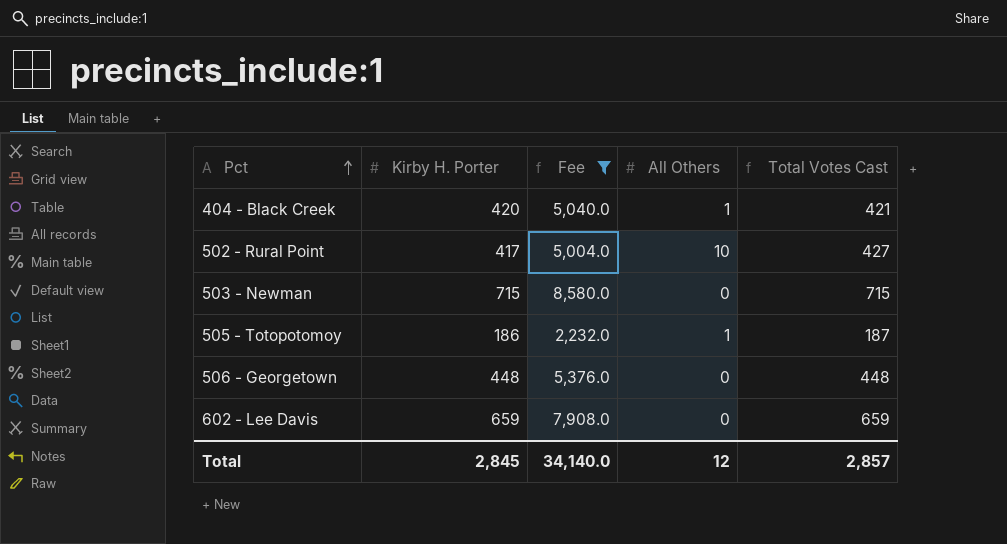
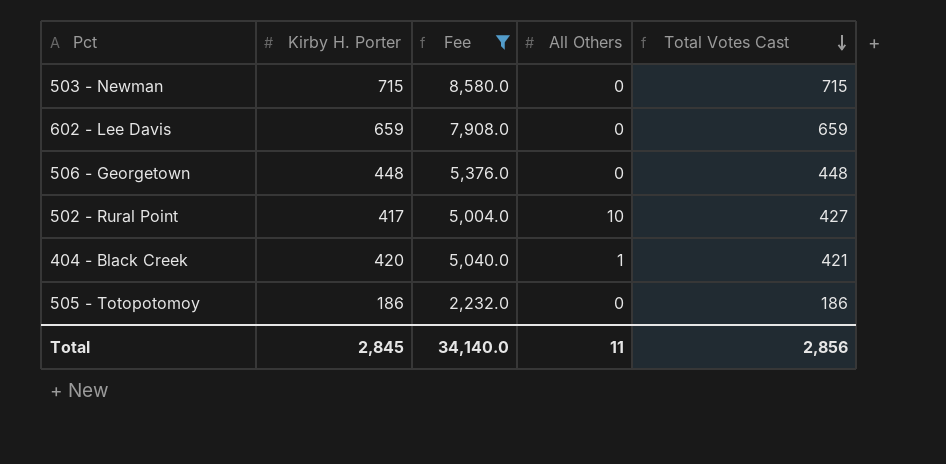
row order: Pct ascending -> Total Votes Cast descending
505 - Totopotomoy | All Others: 1 -> 0
505 - Totopotomoy | Total Votes Cast: 187 -> 186
Total | All Others: 12 -> 11
Total | Total Votes Cast: 2,857 -> 2,856

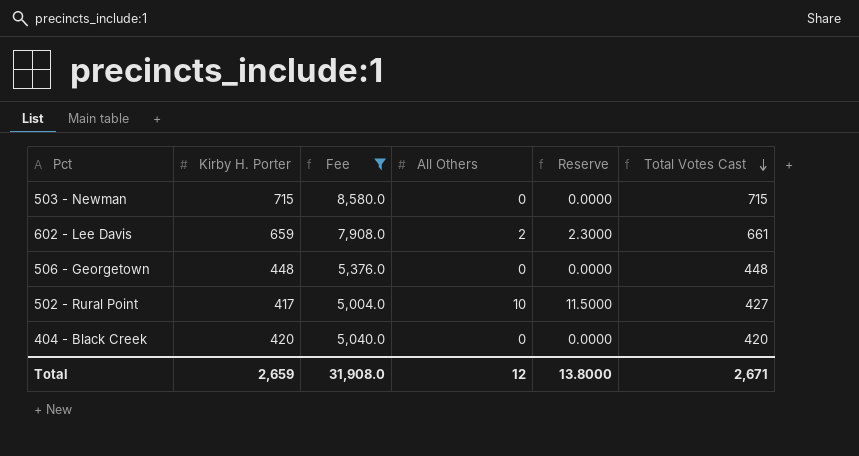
column Reserve | formula: none -> [All Others] * 1.15
row 505 - Totopotomoy: 186 | 2,232.0 | 0 | 186 -> none
602 - Lee Davis | All Others: 0 -> 2
602 - Lee Davis | Total Votes Cast: 659 -> 661
404 - Black Creek | All Others: 1 -> 0
404 - Black Creek | Total Votes Cast: 421 -> 420
Total | Kirby H. Porter: 2,845 -> 2,659
Total | Fee: 34,140.0 -> 31,908.0
Total | All Others: 11 -> 12
Total | Total Votes Cast: 2,856 -> 2,671

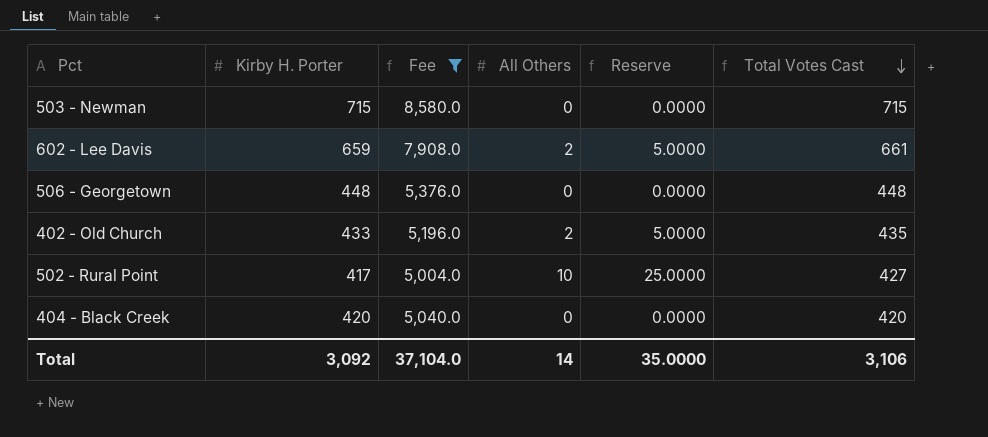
column Reserve | formula: [All Others] * 1.15 -> [All Others] * 2.5
row 402 - Old Church: none -> 433 | 5,196.0 | 2 | 5.0000 | 435
Total | Kirby H. Porter: 2,659 -> 3,092
Total | Fee: 31,908.0 -> 37,104.0
Total | All Others: 12 -> 14
Total | Reserve: 13.8000 -> 35.0000
Total | Total Votes Cast: 2,671 -> 3,106

